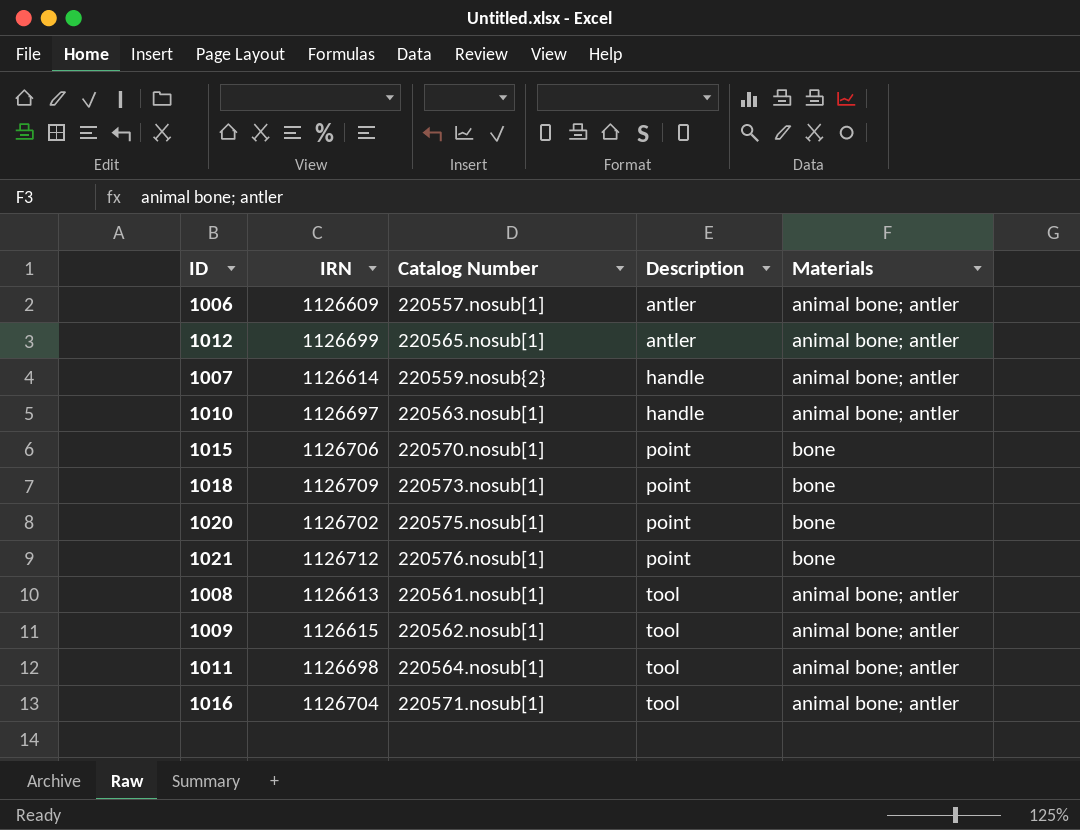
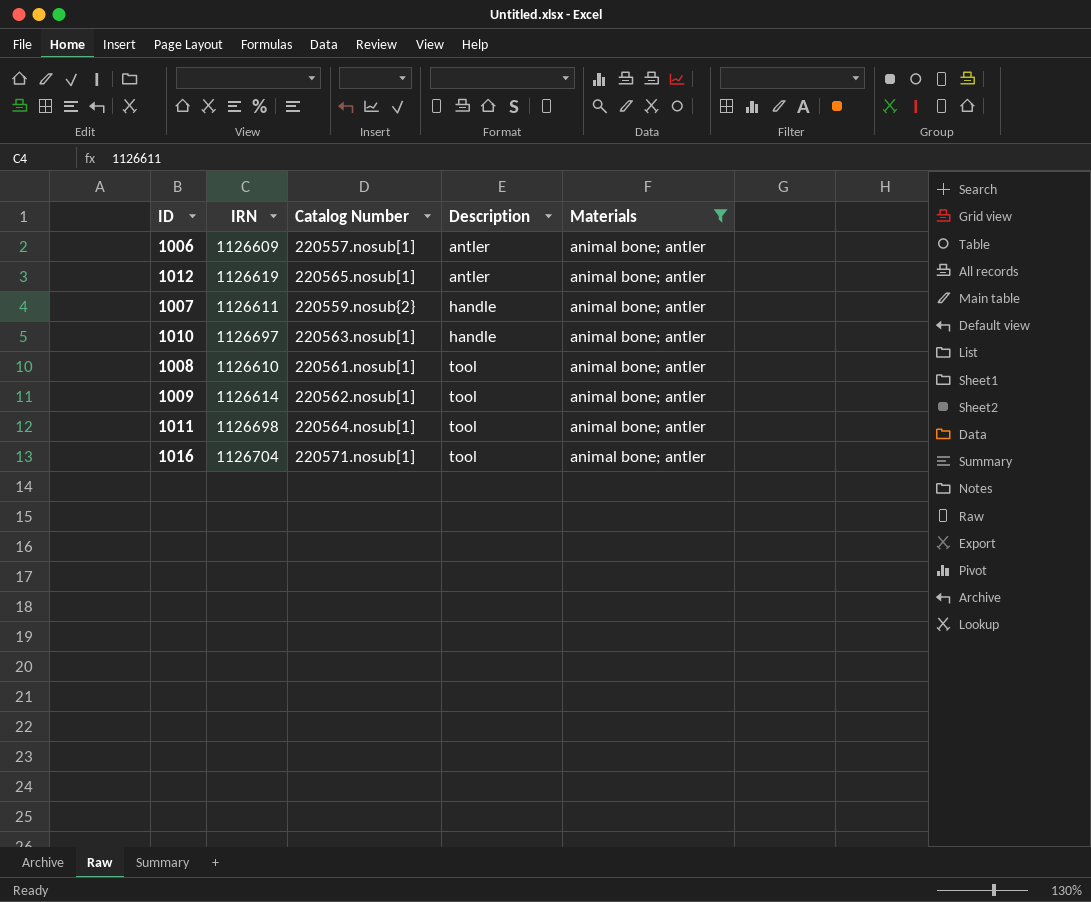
filter: none -> Materials = animal bone; antler
1012 | IRN: 1126699 -> 1126619
1007 | IRN: 1126614 -> 1126611
1008 | IRN: 1126613 -> 1126610
1009 | IRN: 1126615 -> 1126614

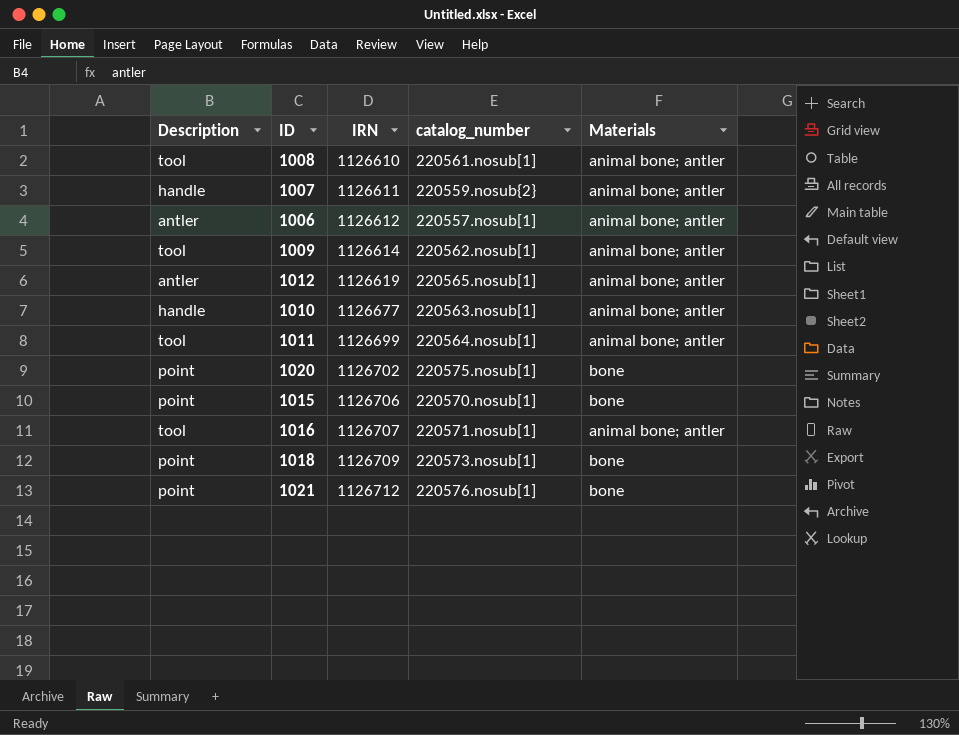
filter: Materials = animal bone; antler -> none
row order: Description ascending -> IRN ascending
column Description | position: 4 -> 1
column name: Catalog Number -> catalog_number
1006 | IRN: 1126609 -> 1126612
1010 | IRN: 1126697 -> 1126677
1011 | IRN: 1126698 -> 1126699
1016 | IRN: 1126704 -> 1126707

